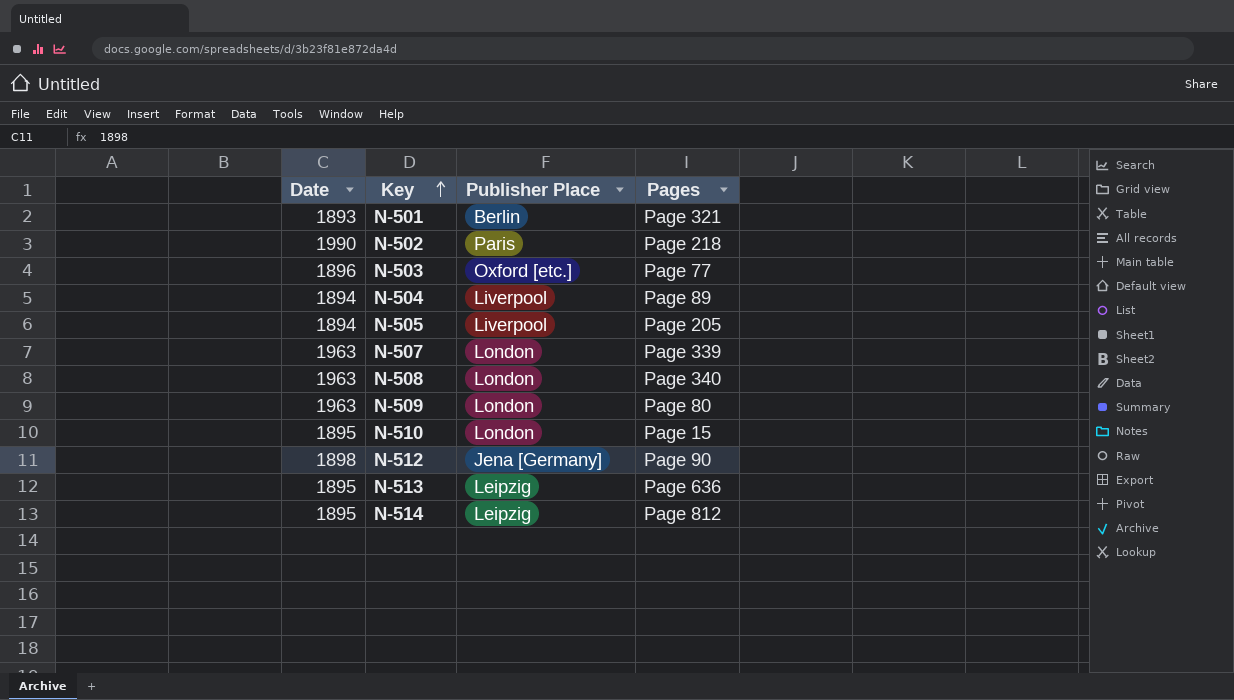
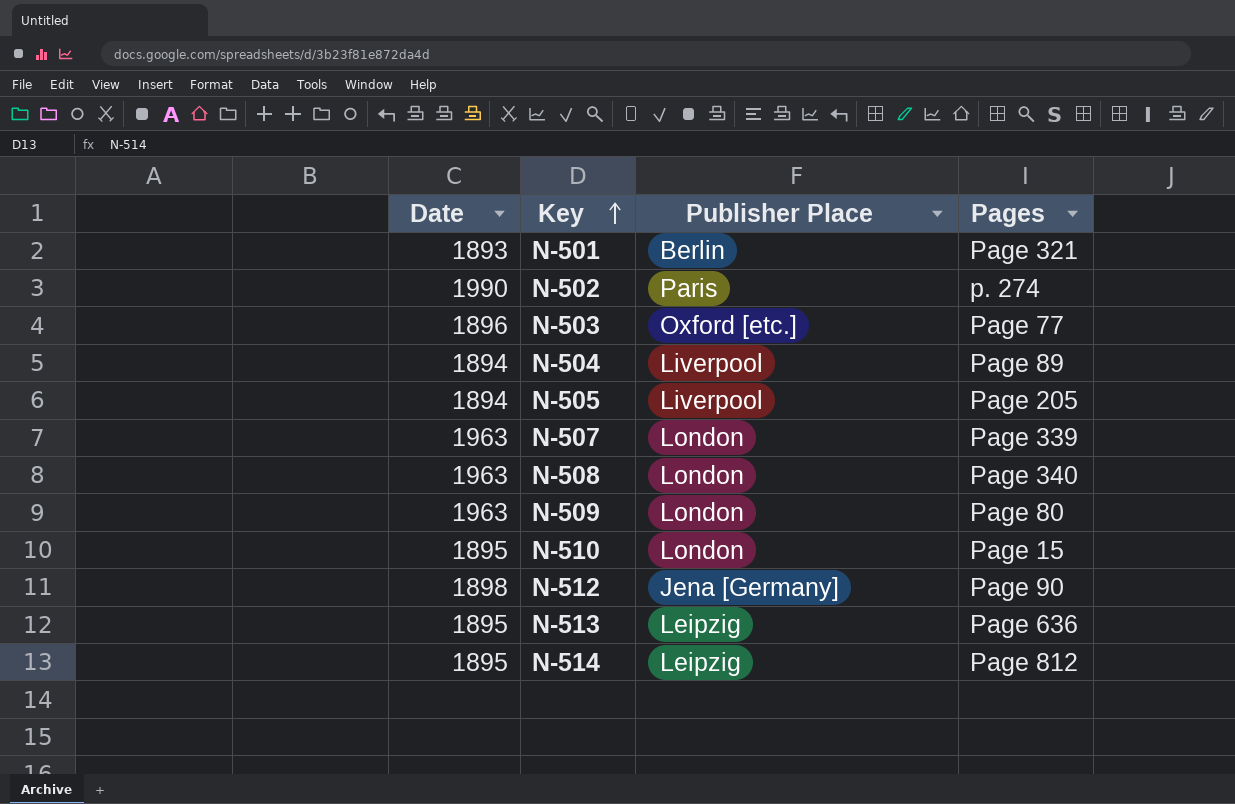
N-502 | Pages: Page 218 -> p. 274

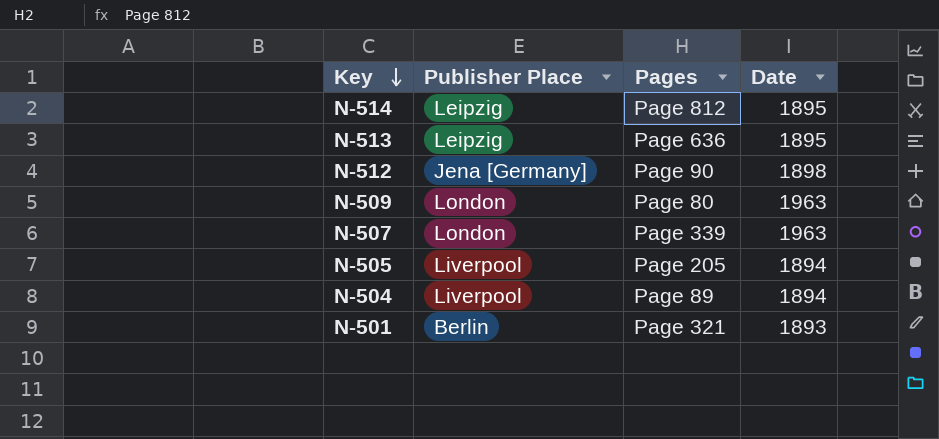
row order: Key ascending -> Key descending
column Date | position: 1 -> 4
row N-502: 1990 | Paris | p. 274 -> none
row N-503: 1896 | Oxford [etc.] | Page 77 -> none
row N-508: 1963 | London | Page 340 -> none
row N-510: 1895 | London | Page 15 -> none

